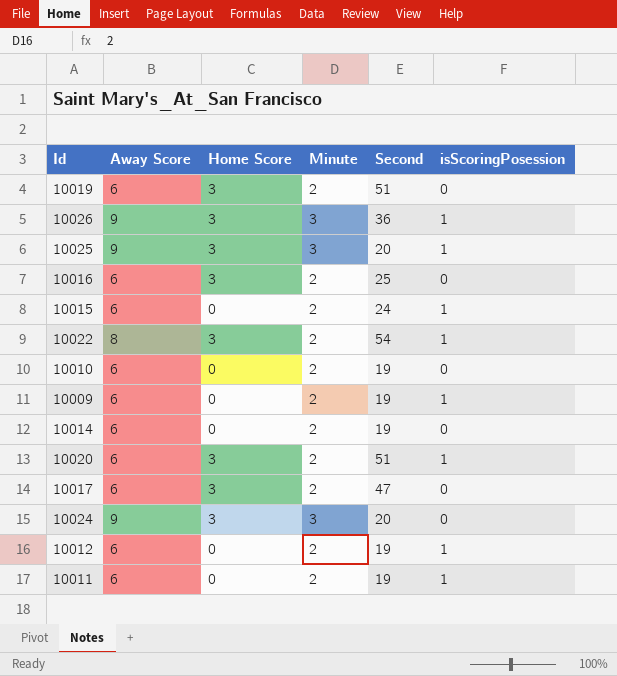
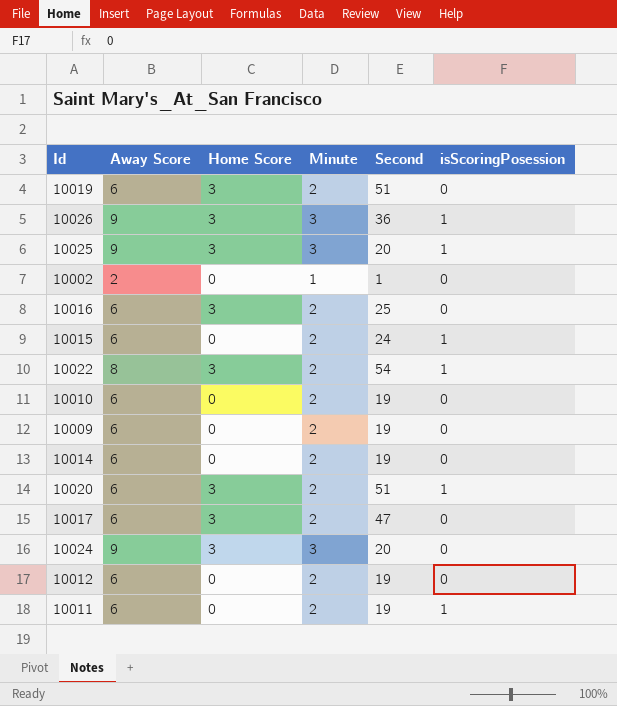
row 10002: none -> 2 | 0 | 1 | 1 | 0
10009 | isScoringPosession: 1 -> 0
10012 | isScoringPosession: 1 -> 0

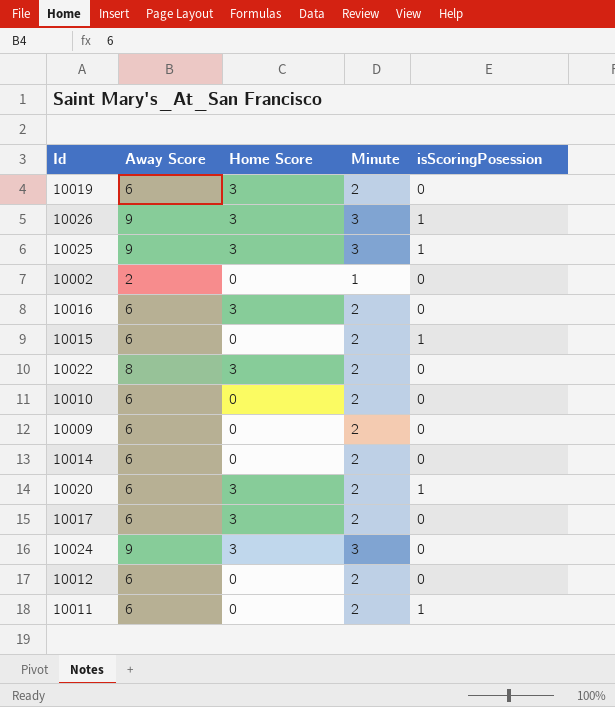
column Second | position: 5 -> none
10022 | isScoringPosession: 1 -> 0

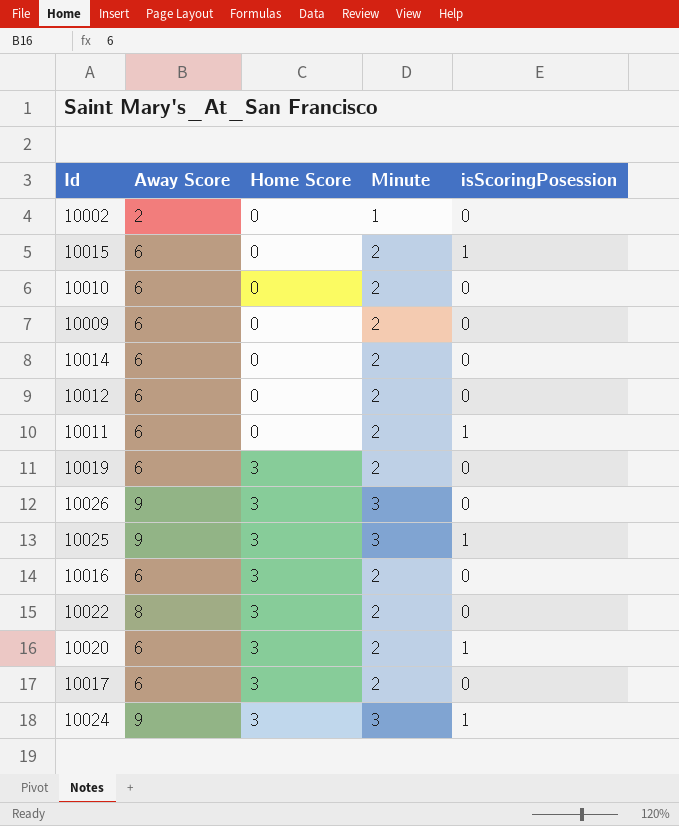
row order: none -> Home Score ascending
10026 | isScoringPosession: 1 -> 0
10024 | isScoringPosession: 0 -> 1

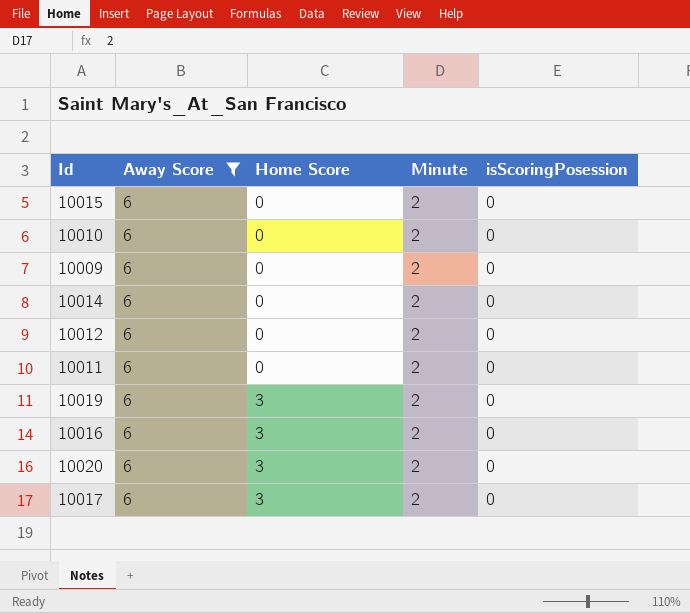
filter: none -> Away Score = 6
10015 | isScoringPosession: 1 -> 0
10011 | isScoringPosession: 1 -> 0
10020 | isScoringPosession: 1 -> 0

